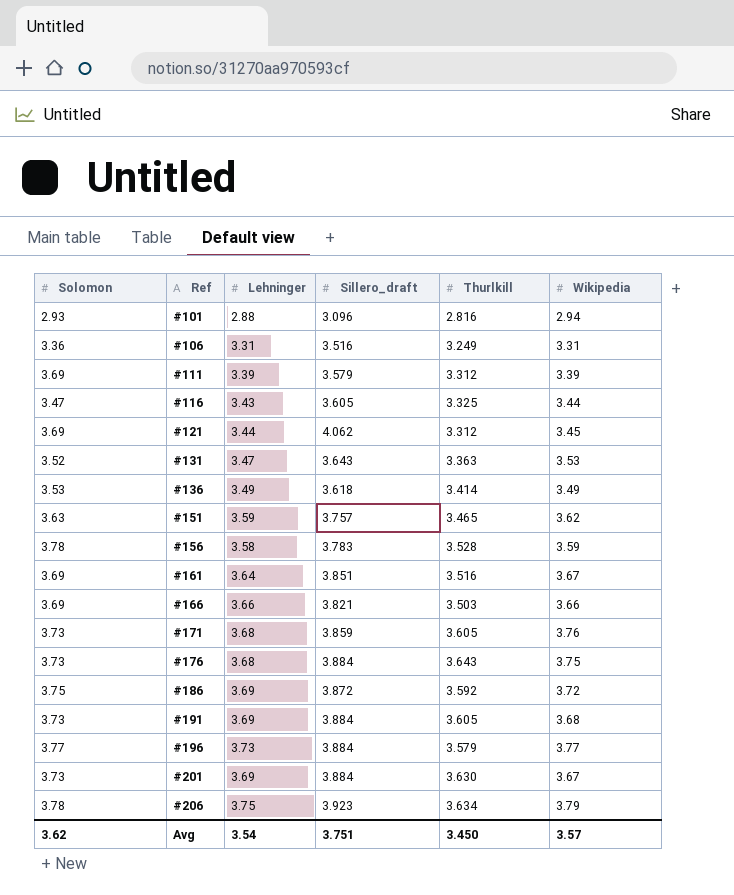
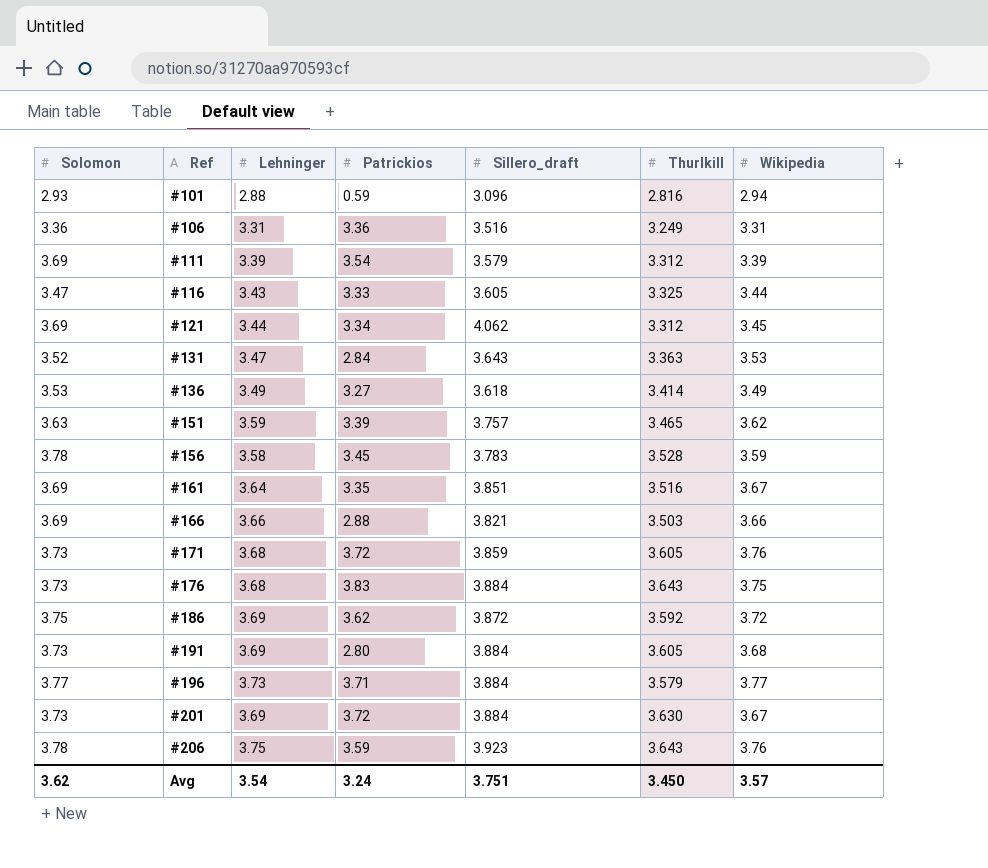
column Patrickios | position: none -> 4
#206 | Thurlkill: 3.634 -> 3.643
#206 | Wikipedia: 3.79 -> 3.76

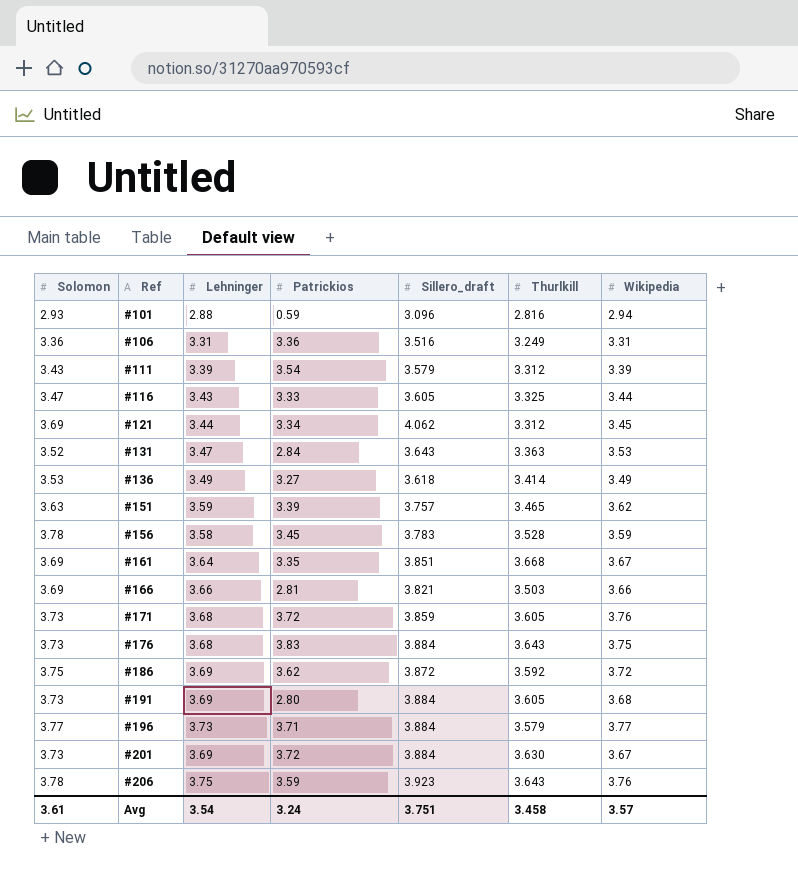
#111 | Solomon: 3.69 -> 3.43
#161 | Thurlkill: 3.516 -> 3.668
#166 | Patrickios: 2.88 -> 2.81
Avg | Solomon: 3.62 -> 3.61
Avg | Thurlkill: 3.450 -> 3.458

